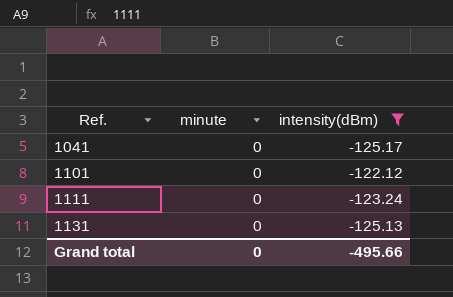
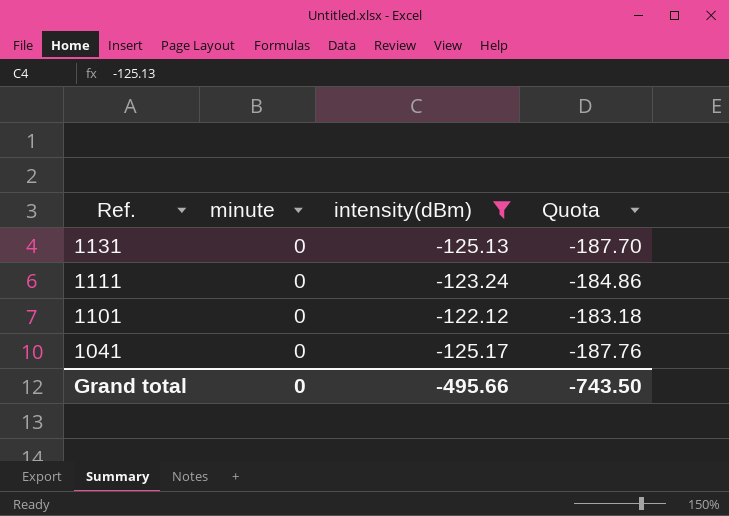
row order: Ref. ascending -> Ref. descending
column Quota | formula: none -> [intensity(dBm)] * 1.5

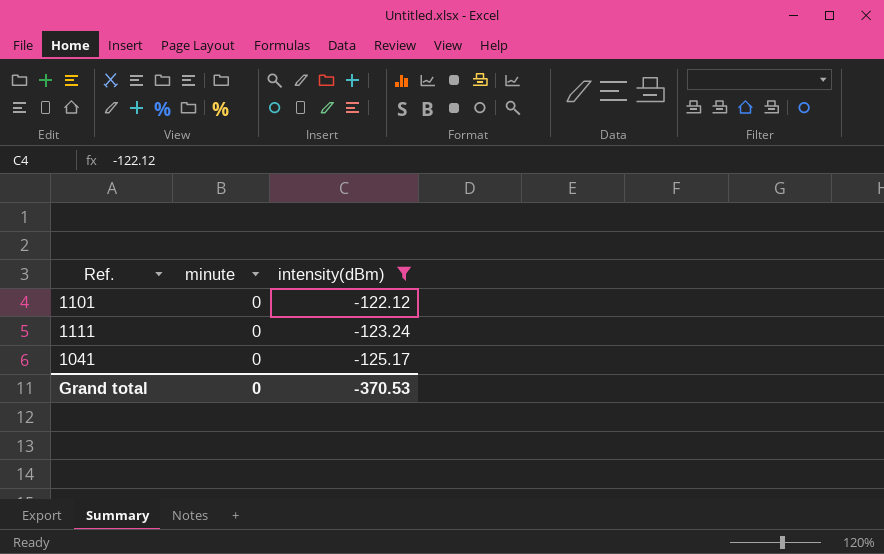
row order: Ref. descending -> intensity(dBm) descending
column Quota | formula: [intensity(dBm)] * 1.5 -> none
row 1131: 0 | -125.13 | -187.70 -> none
Grand total | intensity(dBm): -495.66 -> -370.53

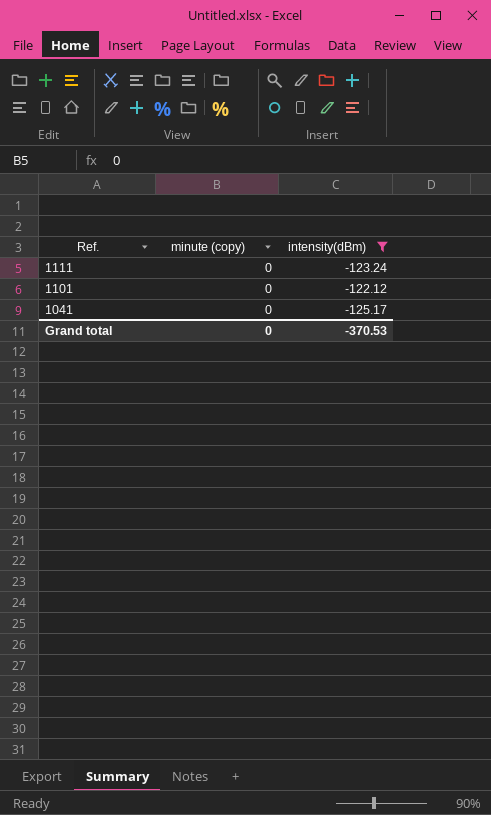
row order: intensity(dBm) descending -> Ref. descending
column name: minute -> minute (copy)

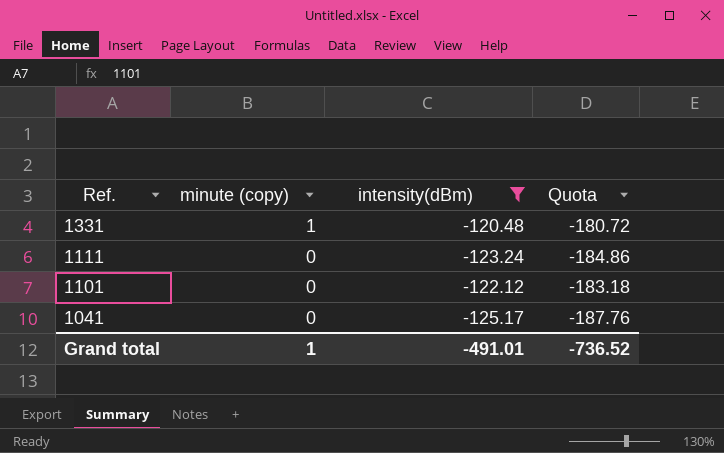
column Quota | formula: none -> [intensity(dBm)] * 1.5
row 1331: none -> 1 | -120.48 | -180.72
Grand total | minute (copy): 0 -> 1
Grand total | intensity(dBm): -370.53 -> -491.01

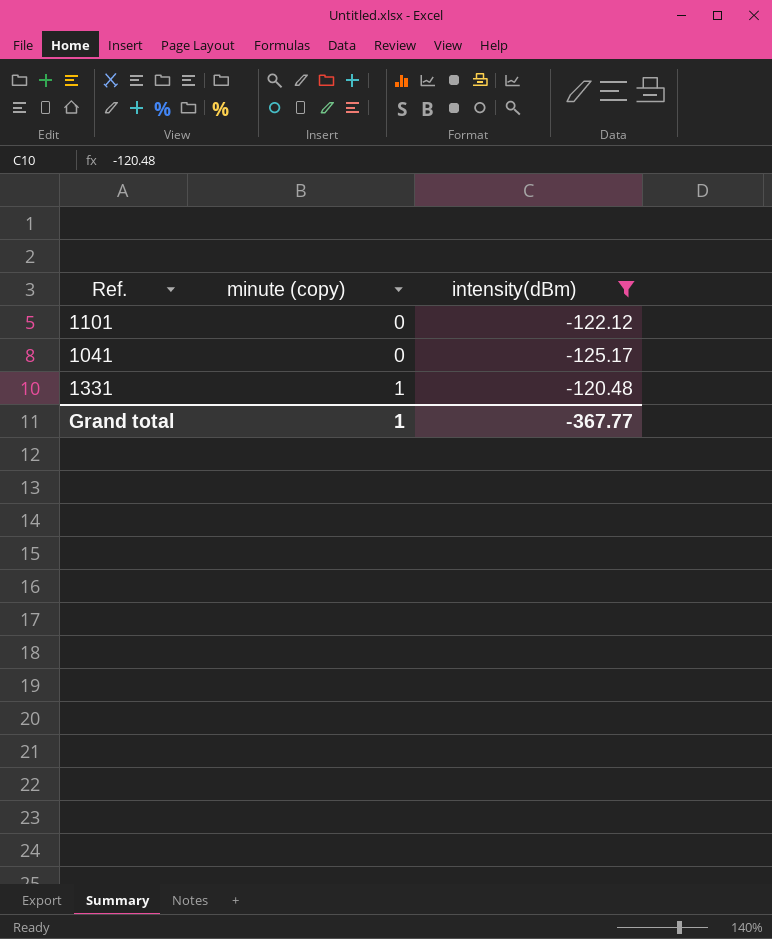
row order: Ref. descending -> minute (copy) ascending
column Quota | formula: [intensity(dBm)] * 1.5 -> none
row 1111: 0 | -123.24 | -184.86 -> none
Grand total | intensity(dBm): -491.01 -> -367.77

